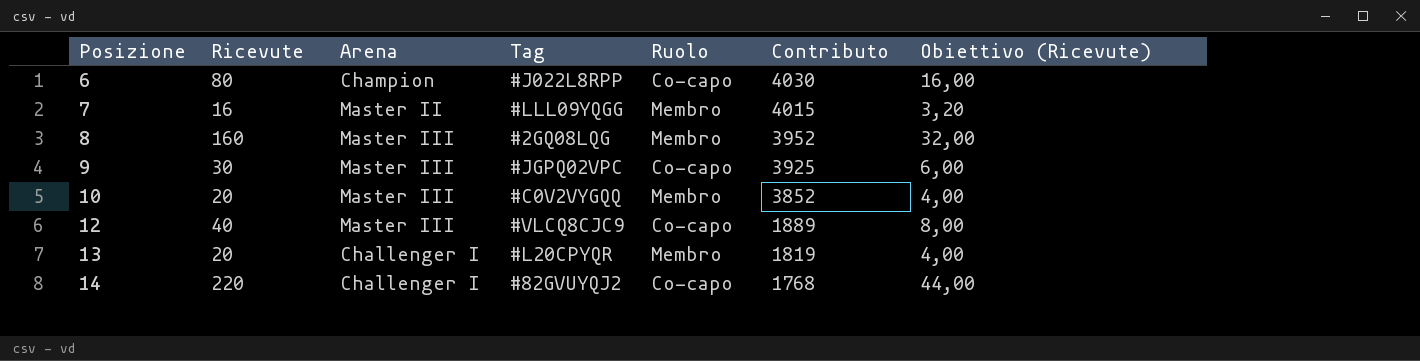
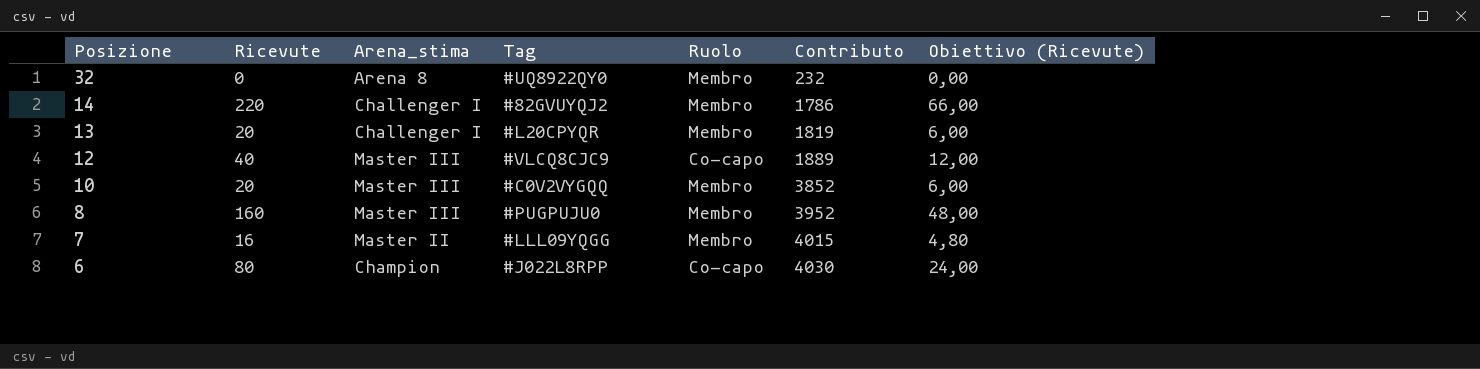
row order: Posizione ascending -> Posizione descending
column name: Arena -> Arena_stima
column Obiettivo (Ricevute) | formula: [Ricevute] * 0,2 -> [Ricevute] * 0,3
row 9: 30 | Master III | #JGPQ02VPC | Co-capo | 3925 | 6,00 -> none
row 32: none -> 0 | Arena 8 | #UQ8922QY0 | Membro | 232 | 0,00
14 | Ruolo: Co-capo -> Membro
14 | Contributo: 1768 -> 1786
8 | Tag: #2GQ08LQG -> #PUGPUJU0

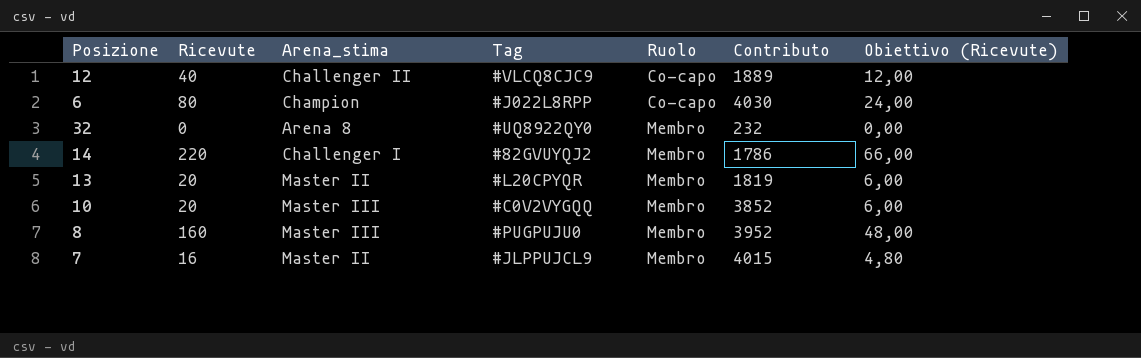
row order: Posizione descending -> Ruolo ascending
12 | Arena_stima: Master III -> Challenger II
13 | Arena_stima: Challenger I -> Master II
7 | Tag: #LLL09YQGG -> #JLPPUJCL9

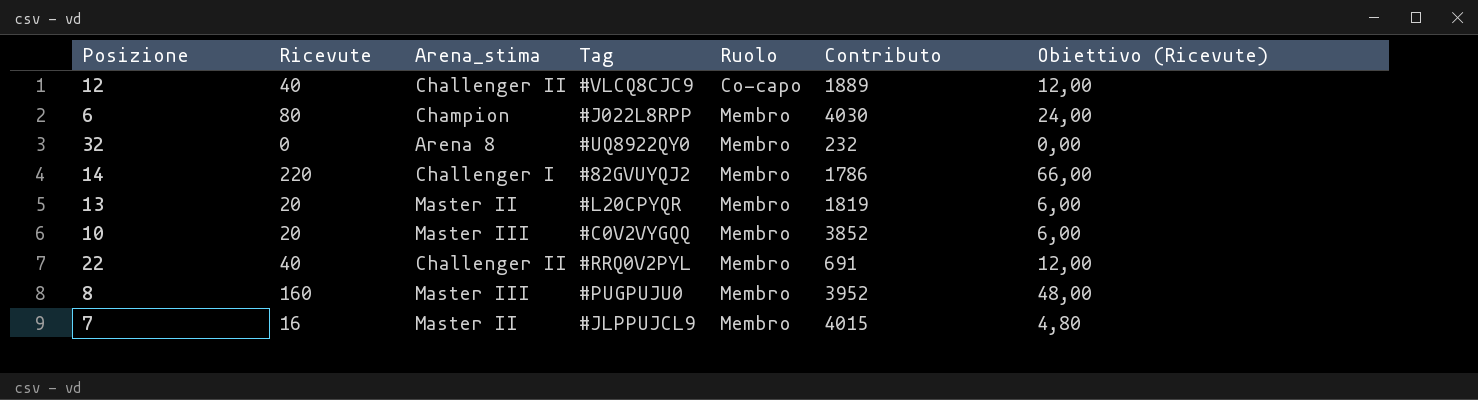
6 | Ruolo: Co-capo -> Membro
row 22: none -> 40 | Challenger II | #RRQ0V2PYL | Membro | 691 | 12,00

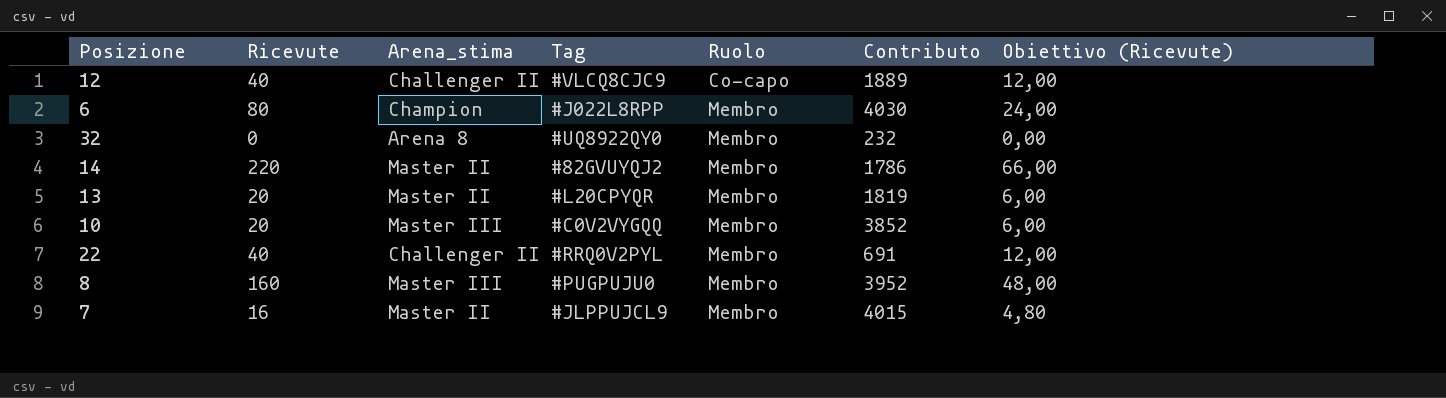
14 | Arena_stima: Challenger I -> Master II

